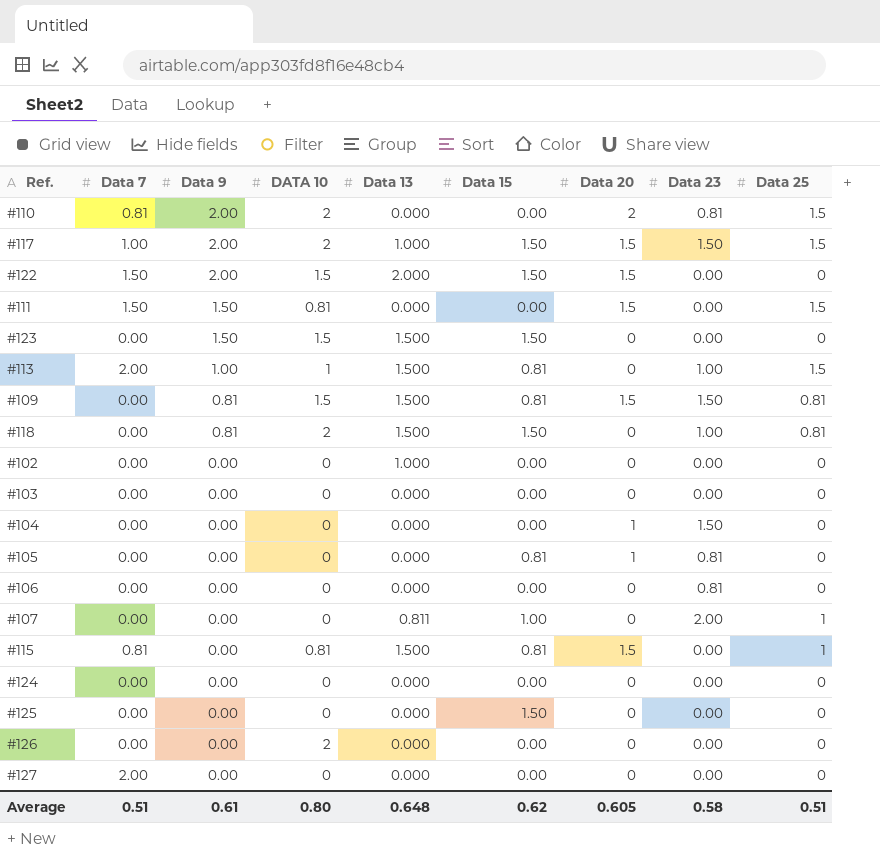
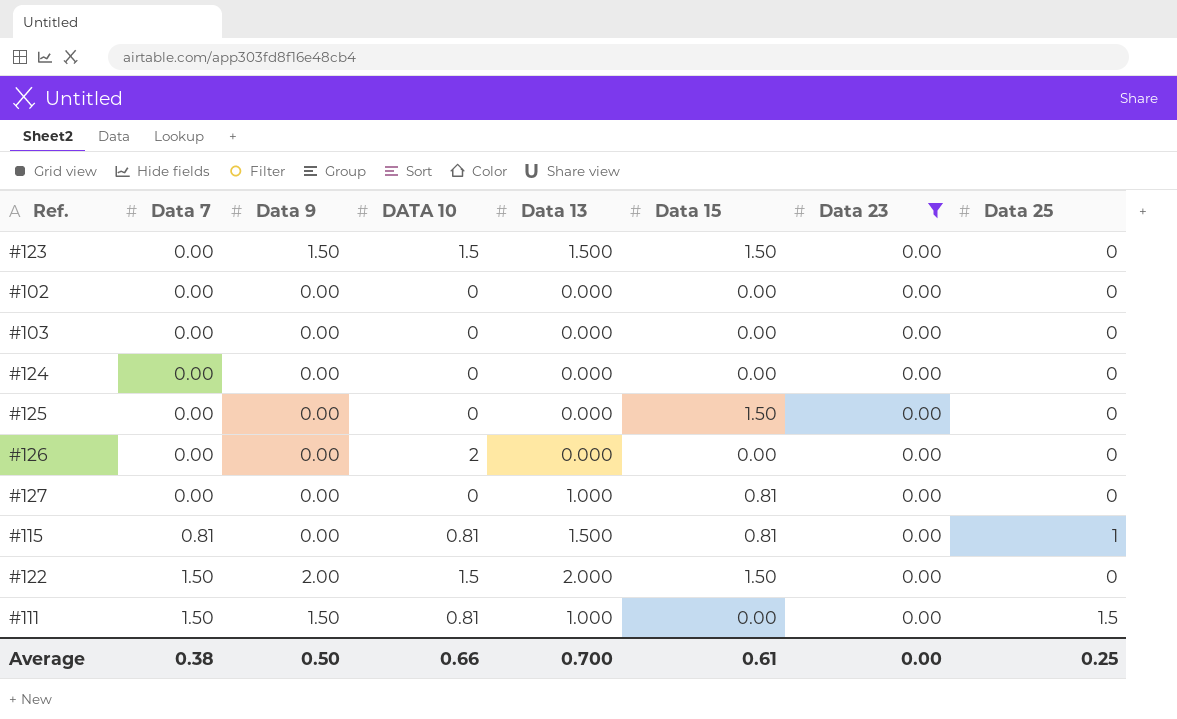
filter: none -> Data 23 = 0.00
row order: Data 9 descending -> Data 7 ascending
column Data 20 | position: 7 -> none
#102 | Data 13: 1.000 -> 0.000
#127 | Data 7: 2.00 -> 0.00
#127 | Data 13: 0.000 -> 1.000
#127 | Data 15: 0.00 -> 0.81
#111 | Data 13: 0.000 -> 1.000
Average | Data 7: 0.51 -> 0.38
Average | Data 9: 0.61 -> 0.50
Average | DATA 10: 0.80 -> 0.66
Average | Data 13: 0.648 -> 0.700
Average | Data 15: 0.62 -> 0.61
Average | Data 23: 0.58 -> 0.00
Average | Data 25: 0.51 -> 0.25

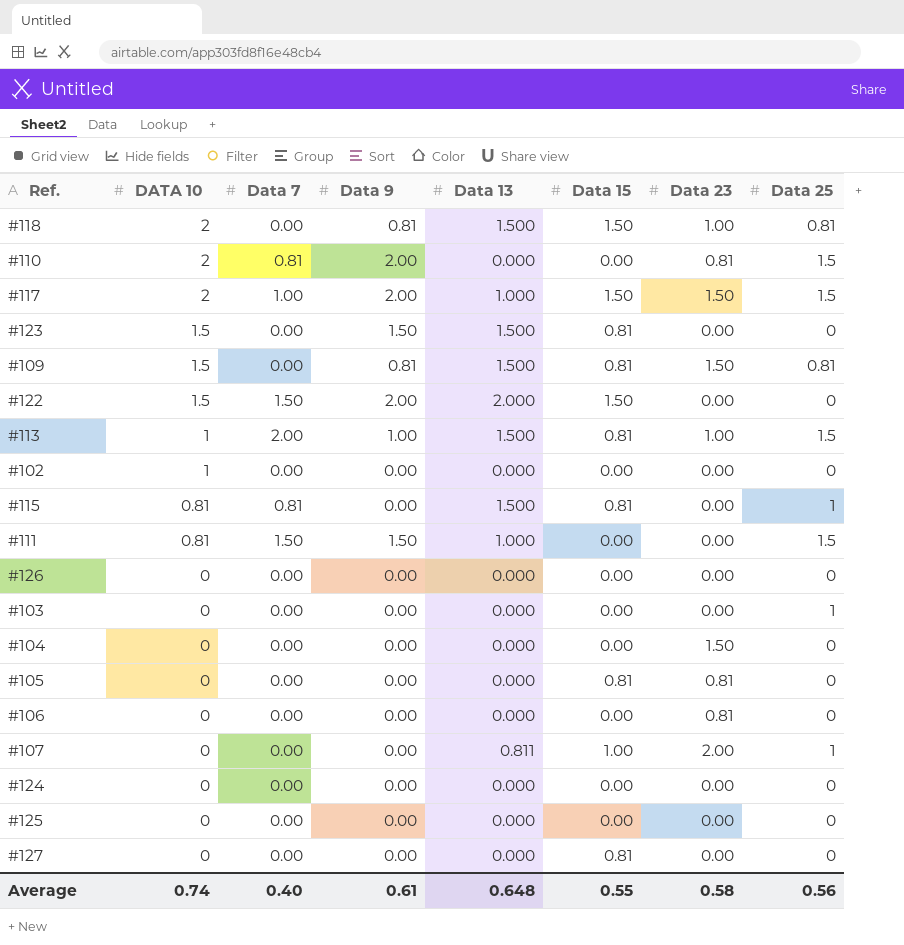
filter: Data 23 = 0.00 -> none
row order: Data 7 ascending -> DATA 10 descending
column DATA 10 | position: 4 -> 2
#123 | Data 15: 1.50 -> 0.81
#102 | DATA 10: 0 -> 1
#126 | DATA 10: 2 -> 0
#103 | Data 25: 0 -> 1
#125 | Data 15: 1.50 -> 0.00
#127 | Data 13: 1.000 -> 0.000
Average | DATA 10: 0.66 -> 0.74
Average | Data 7: 0.38 -> 0.40
Average | Data 9: 0.50 -> 0.61
Average | Data 13: 0.700 -> 0.648
Average | Data 15: 0.61 -> 0.55
Average | Data 23: 0.00 -> 0.58
Average | Data 25: 0.25 -> 0.56

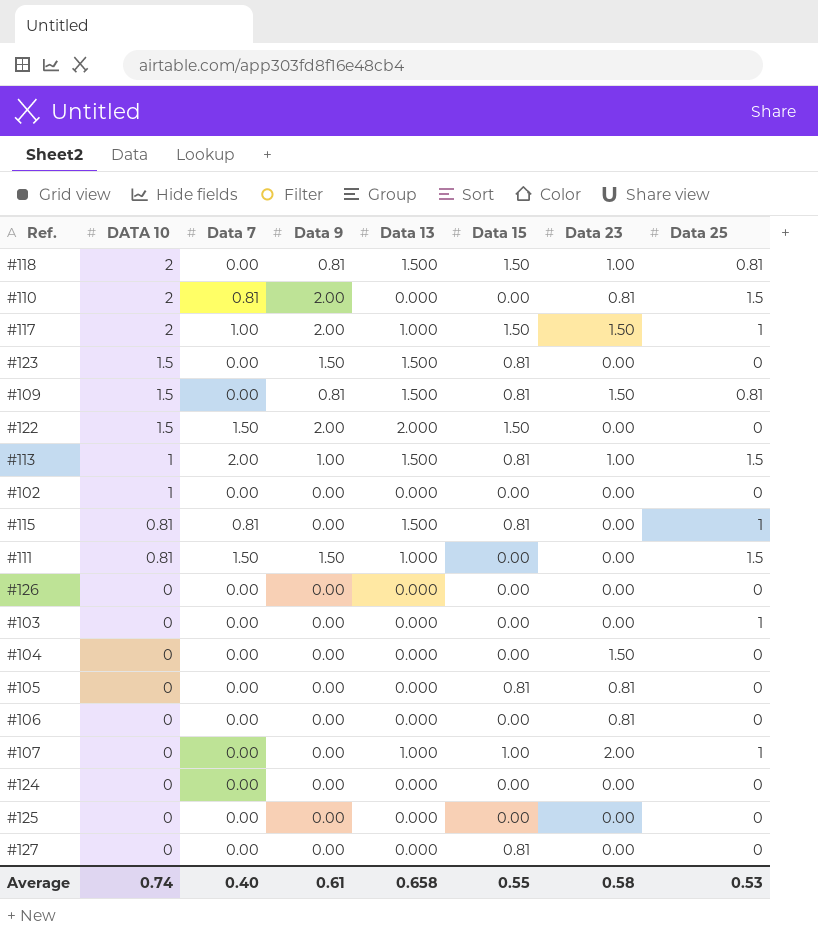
#117 | Data 25: 1.5 -> 1
#107 | Data 13: 0.811 -> 1.000
Average | Data 13: 0.648 -> 0.658
Average | Data 25: 0.56 -> 0.53

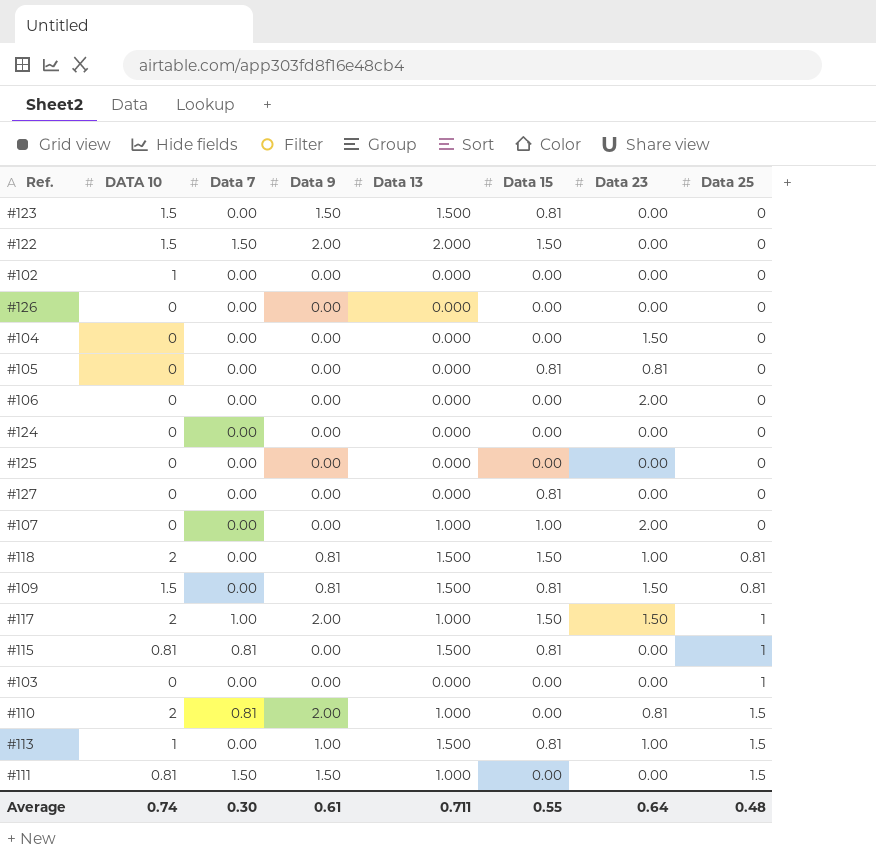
row order: DATA 10 descending -> Data 25 ascending
#106 | Data 23: 0.81 -> 2.00
#107 | Data 25: 1 -> 0
#110 | Data 13: 0.000 -> 1.000
#113 | Data 7: 2.00 -> 0.00
Average | Data 7: 0.40 -> 0.30
Average | Data 13: 0.658 -> 0.711
Average | Data 23: 0.58 -> 0.64
Average | Data 25: 0.53 -> 0.48

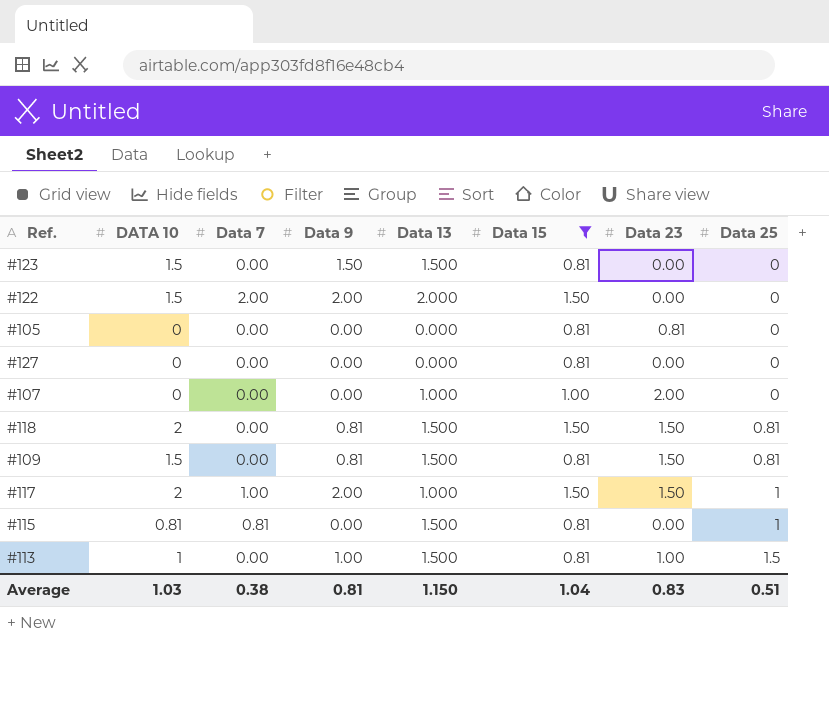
filter: none -> Data 15 != 0.00
#122 | Data 7: 1.50 -> 2.00
#118 | Data 23: 1.00 -> 1.50
Average | DATA 10: 0.74 -> 1.03
Average | Data 7: 0.30 -> 0.38
Average | Data 9: 0.61 -> 0.81
Average | Data 13: 0.711 -> 1.150
Average | Data 15: 0.55 -> 1.04
Average | Data 23: 0.64 -> 0.83
Average | Data 25: 0.48 -> 0.51

